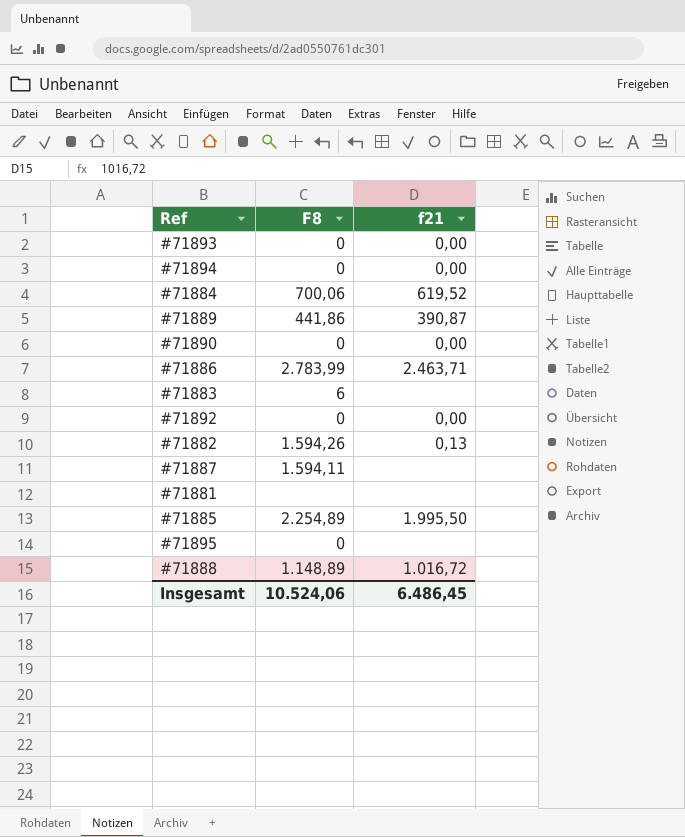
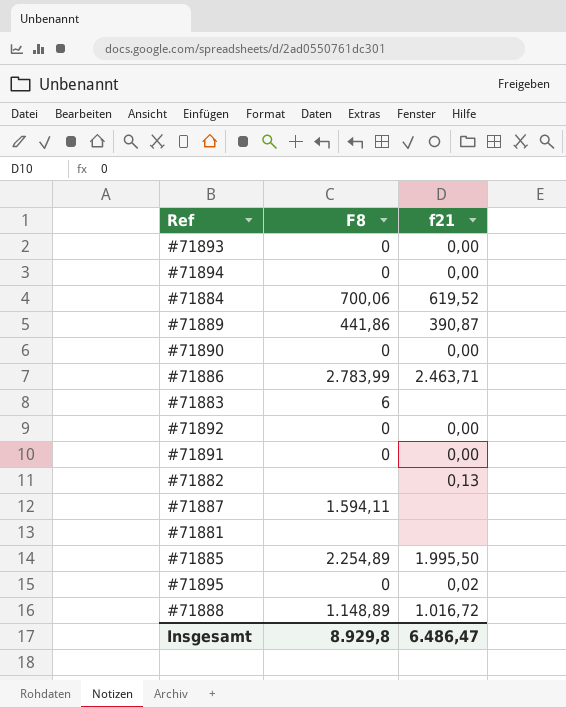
row #71891: none -> 0 | 0,00
#71882 | F8: 1.594,26 -> none
#71895 | f21: none -> 0,02
Insgesamt | F8: 10.524,06 -> 8.929,8
Insgesamt | f21: 6.486,45 -> 6.486,47

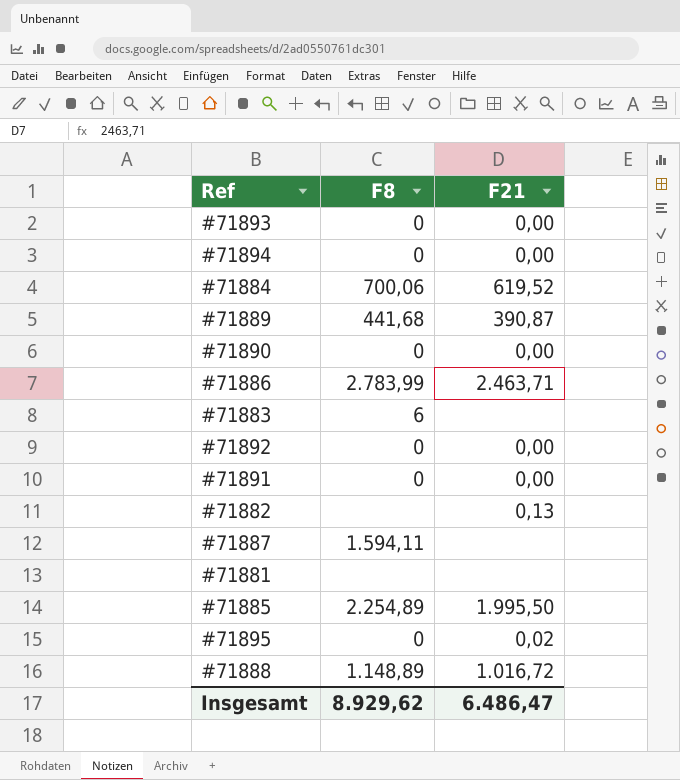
column name: f21 -> F21
#71889 | F8: 441,86 -> 441,68
Insgesamt | F8: 8.929,8 -> 8.929,62

